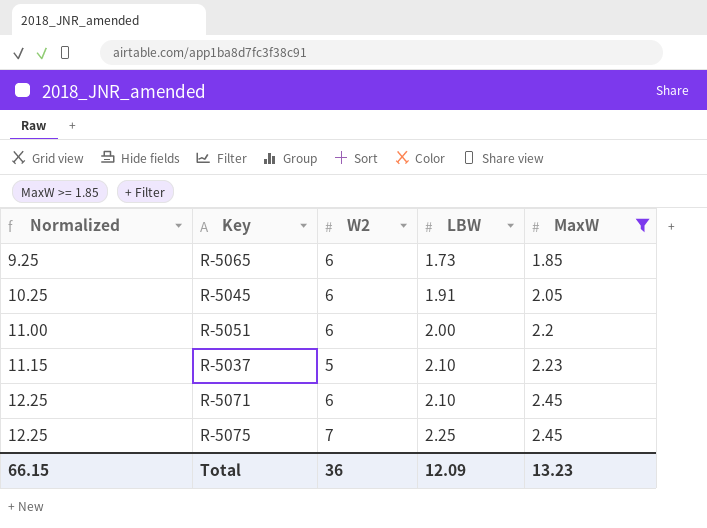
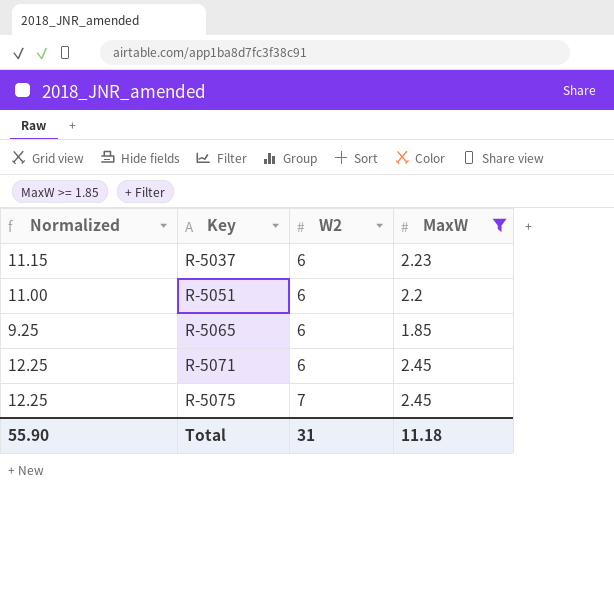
row order: Normalized ascending -> Key ascending
column LBW | position: 4 -> none
row R-5045: 10.25 | 6 | 1.91 | 2.05 -> none
R-5037 | W2: 5 -> 6
Total | Normalized: 66.15 -> 55.90
Total | W2: 36 -> 31
Total | MaxW: 13.23 -> 11.18

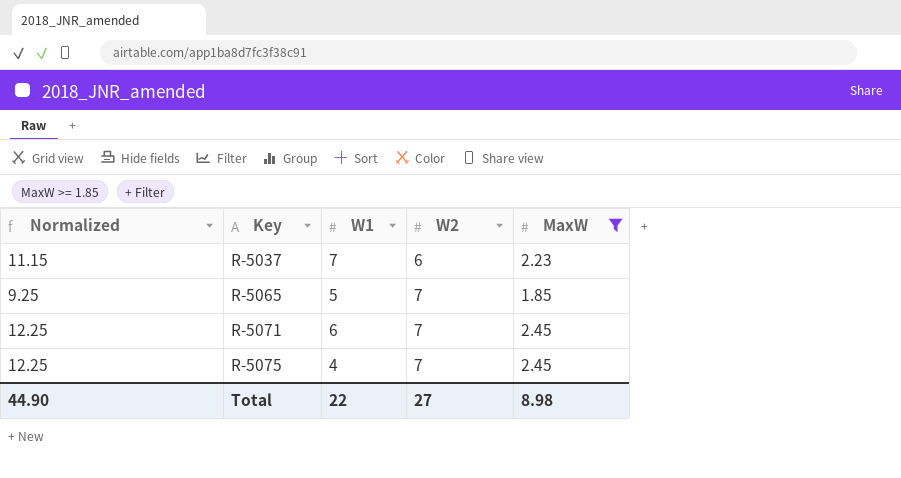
column W1 | position: none -> 3
row R-5051: 11.00 | 6 | 2.2 -> none
R-5065 | W2: 6 -> 7
R-5071 | W2: 6 -> 7
Total | Normalized: 55.90 -> 44.90
Total | W2: 31 -> 27
Total | MaxW: 11.18 -> 8.98

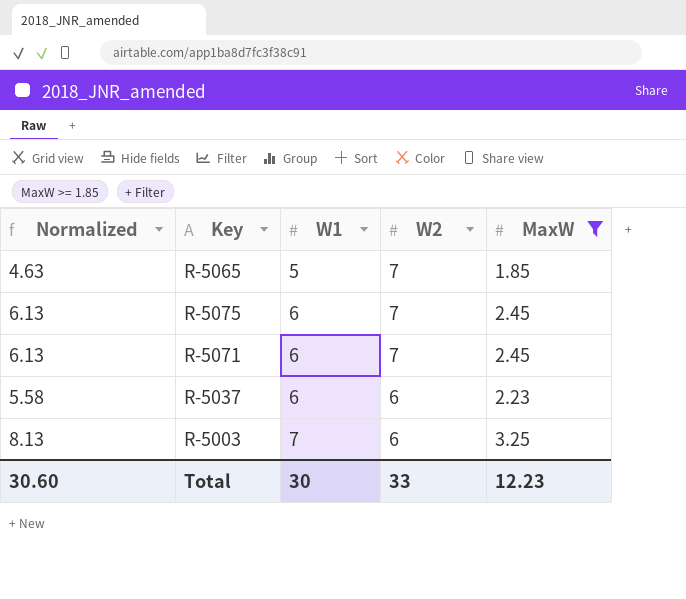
row order: Key ascending -> W1 ascending
column Normalized | formula: [MaxW] * 5 -> [MaxW] * 2.5
R-5075 | W1: 4 -> 6
R-5037 | W1: 7 -> 6
row R-5003: none -> 8.13 | 7 | 6 | 3.25
Total | Normalized: 44.90 -> 30.60
Total | W1: 22 -> 30
Total | W2: 27 -> 33
Total | MaxW: 8.98 -> 12.23

